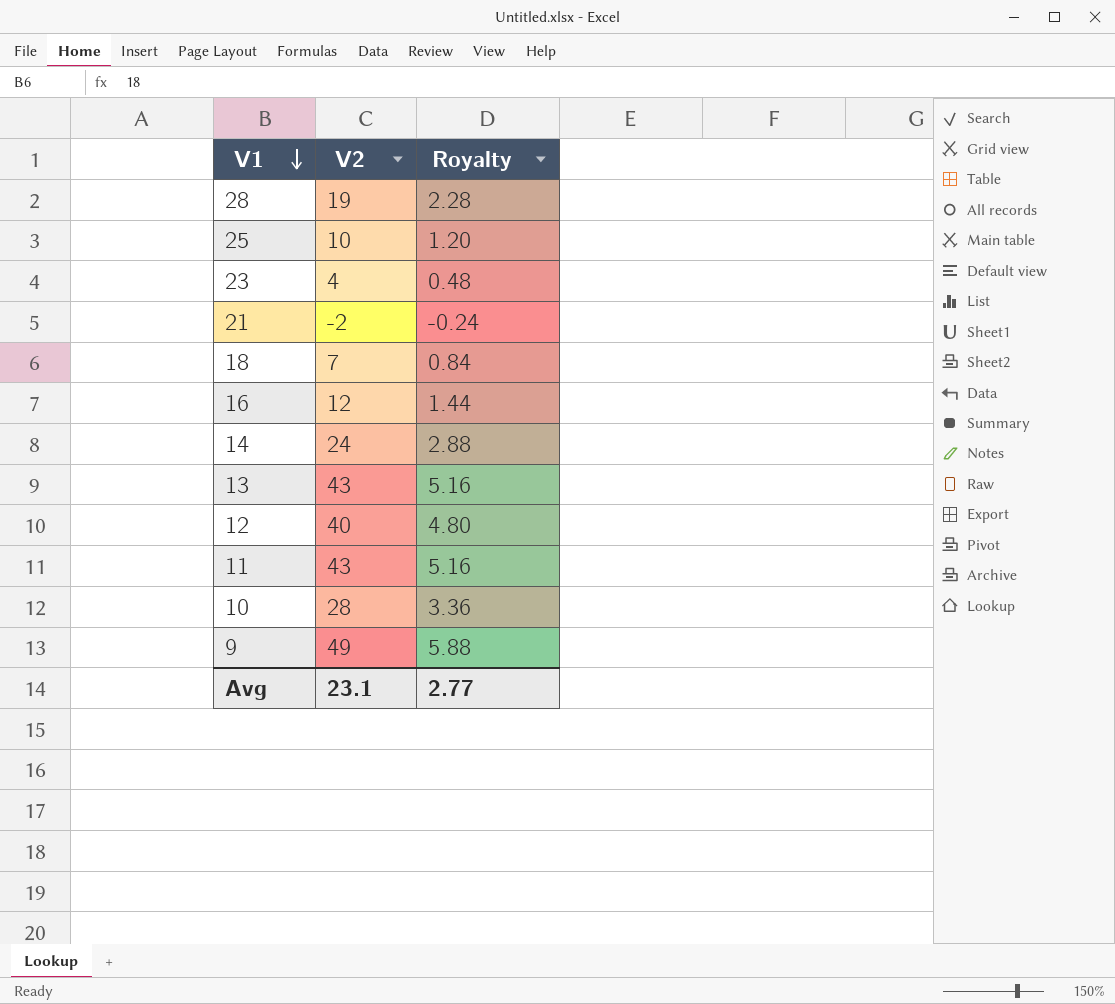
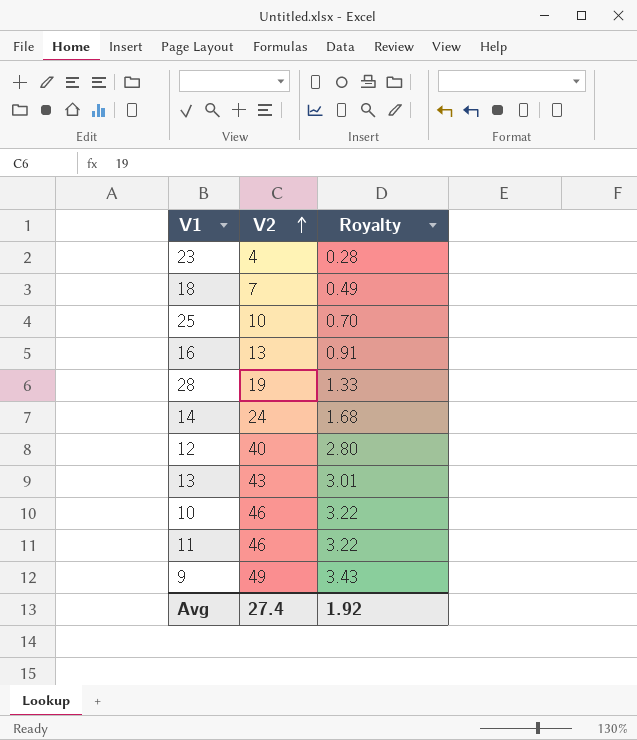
row order: V1 descending -> V2 ascending
column Royalty | formula: [V2] * 0.12 -> [V2] * 0.07
row 21: -2 | -0.24 -> none
16 | V2: 12 -> 13
10 | V2: 28 -> 46
11 | V2: 43 -> 46
Avg | V2: 23.1 -> 27.4
Avg | Royalty: 2.77 -> 1.92

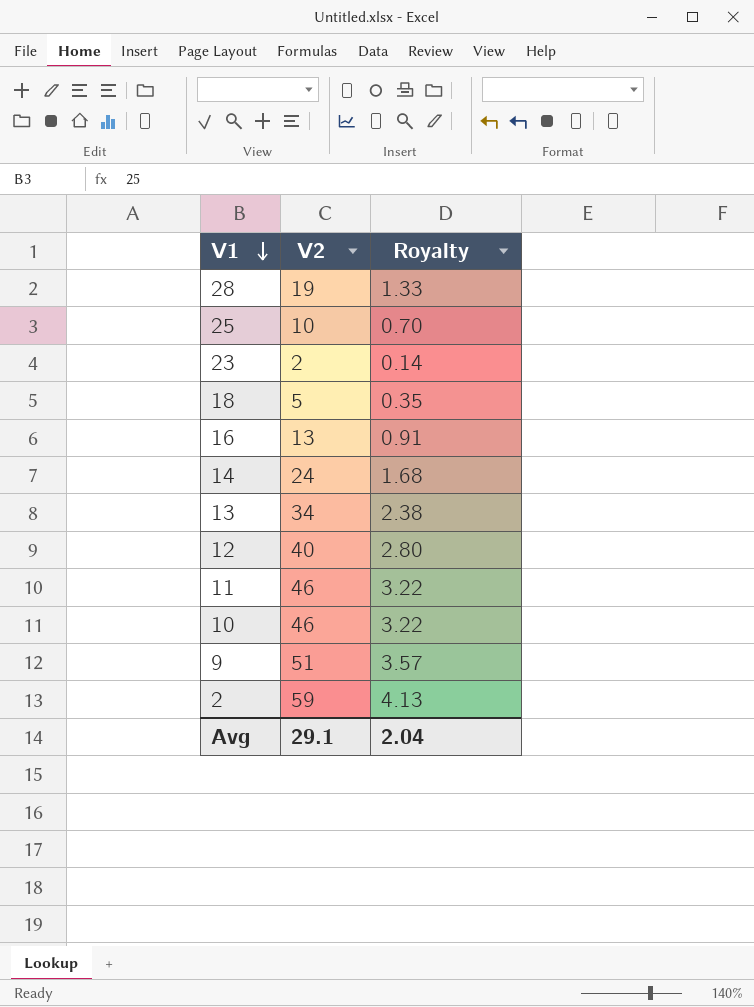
row order: V2 ascending -> V1 descending
23 | V2: 4 -> 2
23 | Royalty: 0.28 -> 0.14
18 | V2: 7 -> 5
18 | Royalty: 0.49 -> 0.35
13 | V2: 43 -> 34
13 | Royalty: 3.01 -> 2.38
9 | V2: 49 -> 51
9 | Royalty: 3.43 -> 3.57
row 2: none -> 59 | 4.13
Avg | V2: 27.4 -> 29.1
Avg | Royalty: 1.92 -> 2.04

